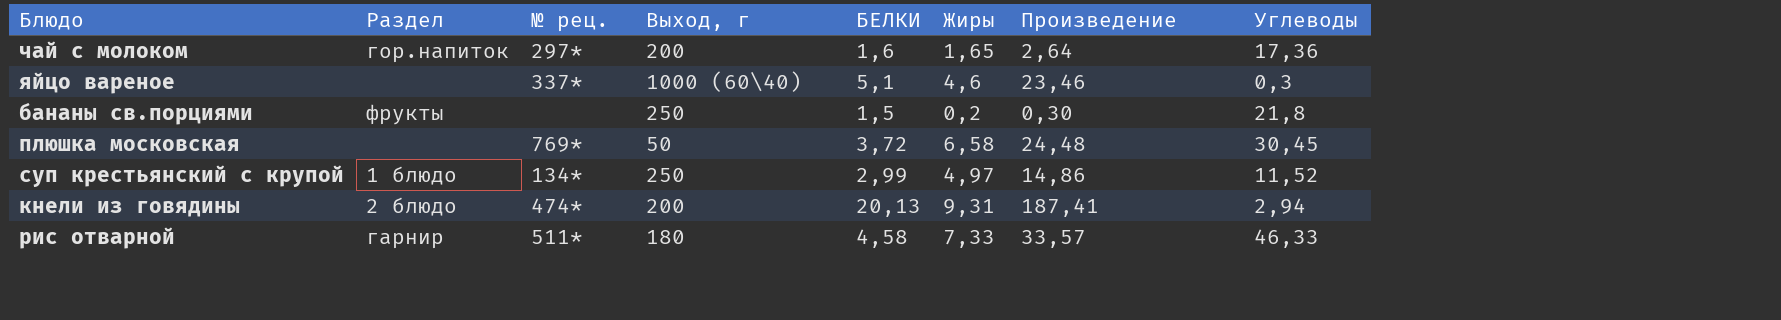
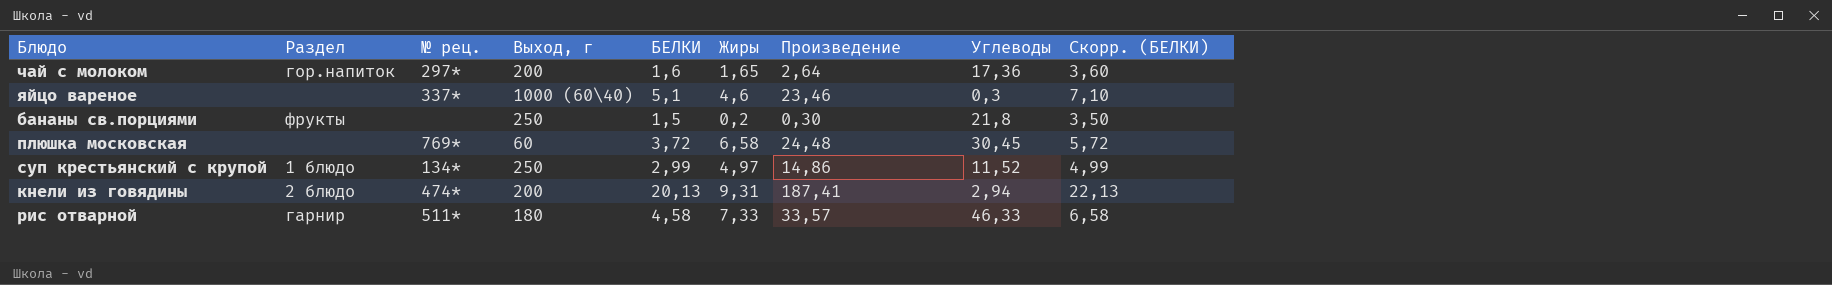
column Скорр. (БЕЛКИ) | formula: none -> [БЕЛКИ] + 2
плюшка московская | Выход, г: 50 -> 60

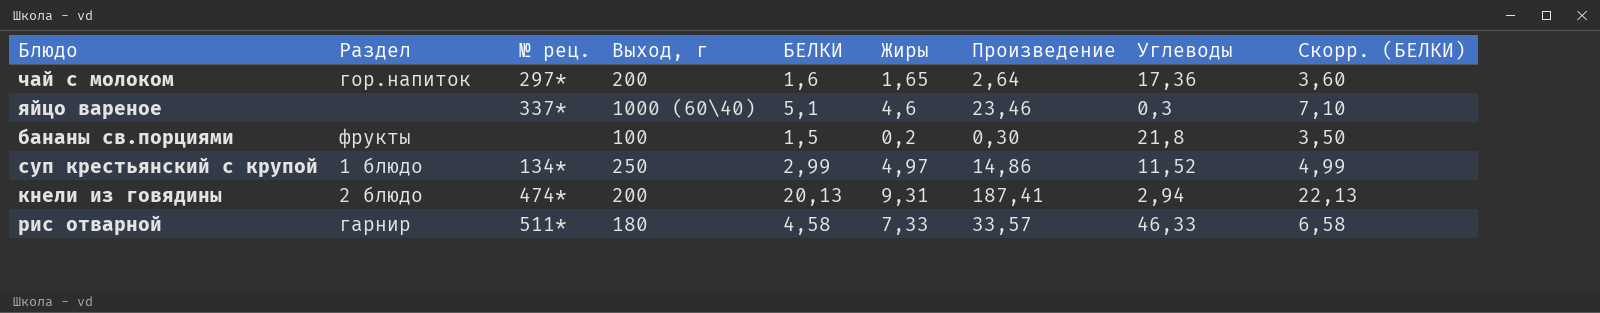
row плюшка московская: none | 769* | 60 | 3,72 | 6,58 | 24,48 | 30,45 | 5,72 -> none
бананы св.порциями | Выход, г: 250 -> 100

